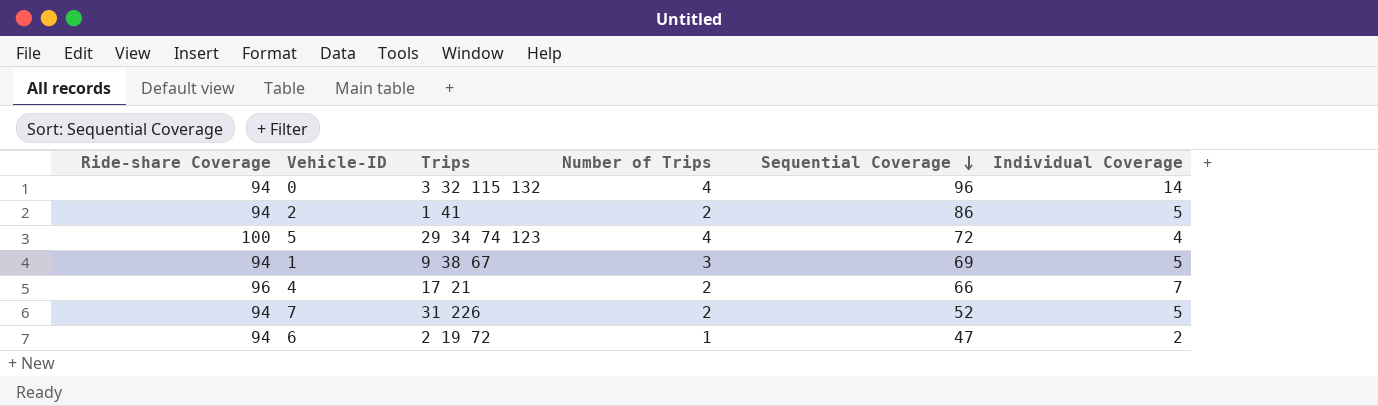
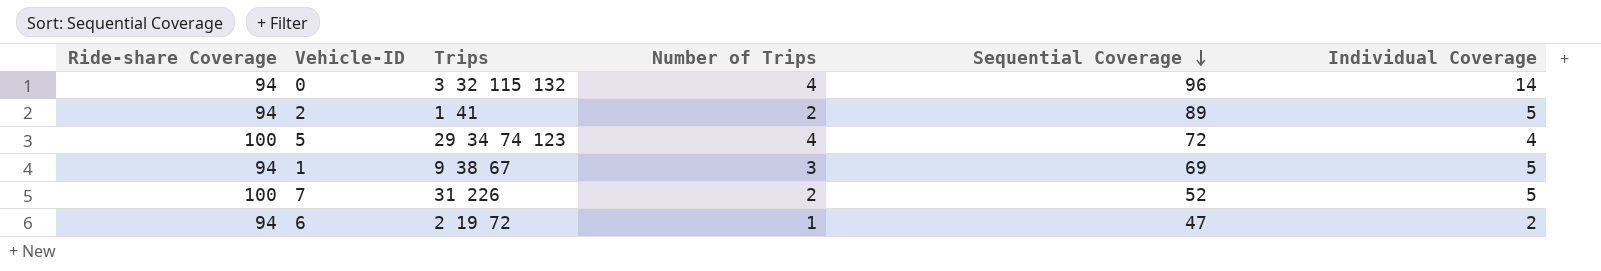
row 4: 96 | 17 21 | 2 | 66 | 7 -> none
2 | Sequential Coverage: 86 -> 89
7 | Ride-share Coverage: 94 -> 100

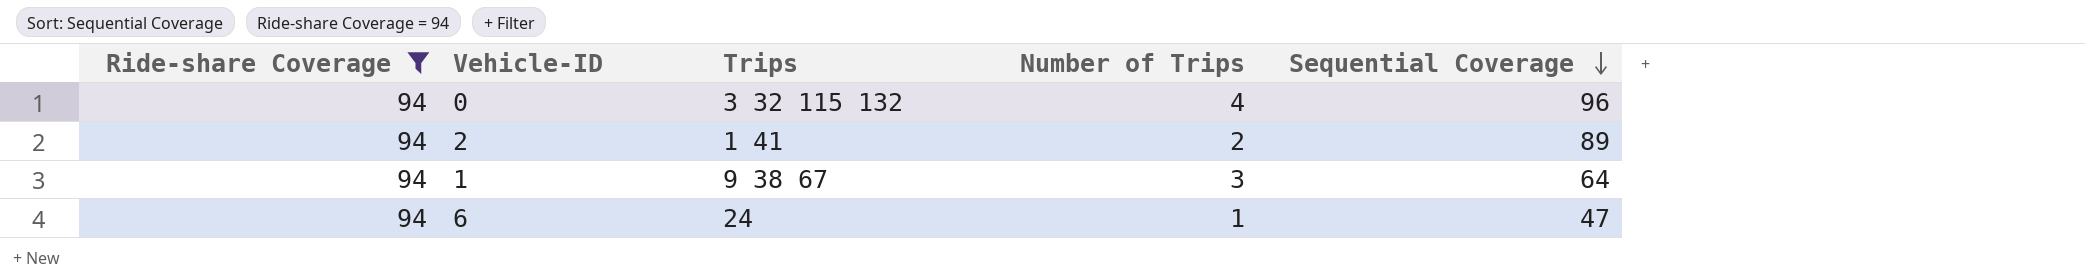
filter: none -> Ride-share Coverage = 94
column Individual Coverage | position: 6 -> none
1 | Sequential Coverage: 69 -> 64
6 | Trips: 2 19 72 -> 24

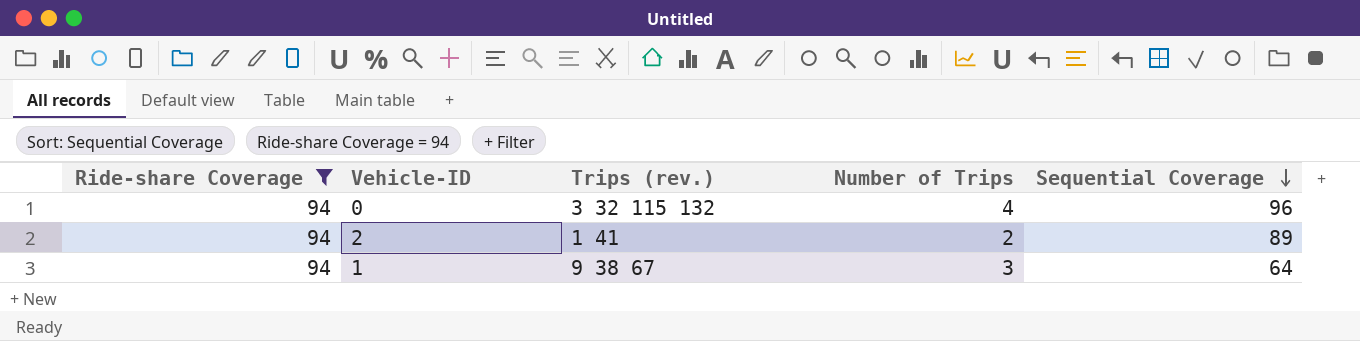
column name: Trips -> Trips (rev.)
row 6: 94 | 24 | 1 | 47 -> none

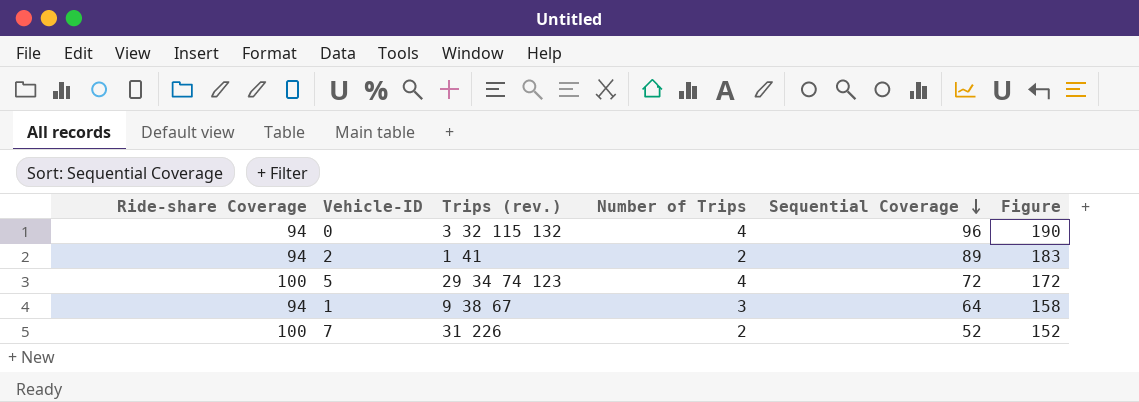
filter: Ride-share Coverage = 94 -> none
column Figure | formula: none -> [Ride-share Coverage] + [Sequential Coverage]

